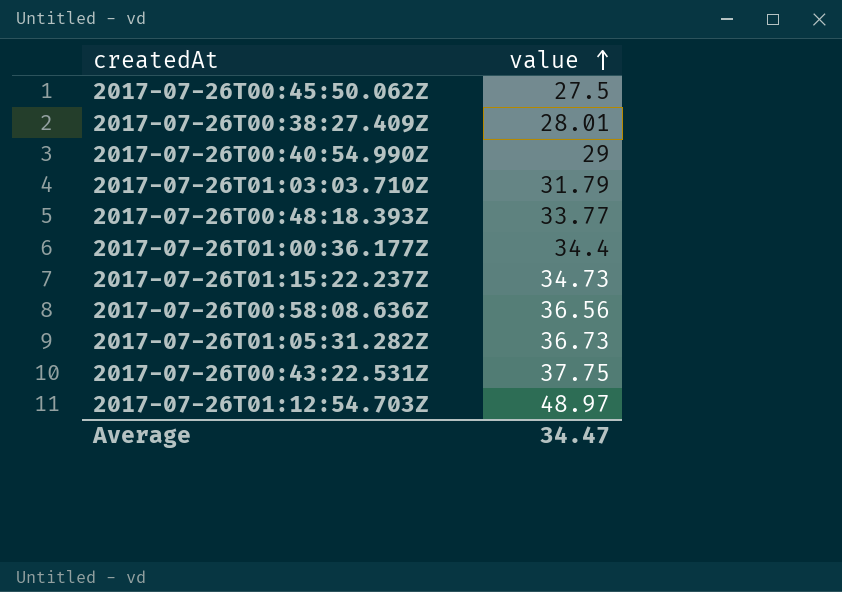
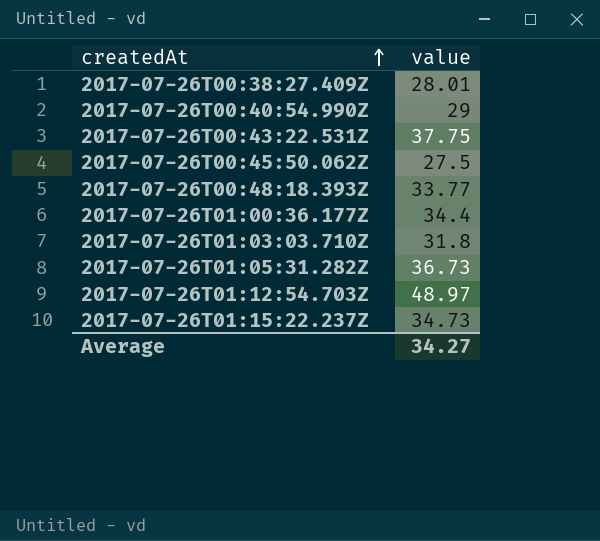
row order: value ascending -> createdAt ascending
row 2017-07-26T00:58:08.636Z: 36.56 -> none
2017-07-26T01:03:03.710Z | value: 31.79 -> 31.8
Average | value: 34.47 -> 34.27

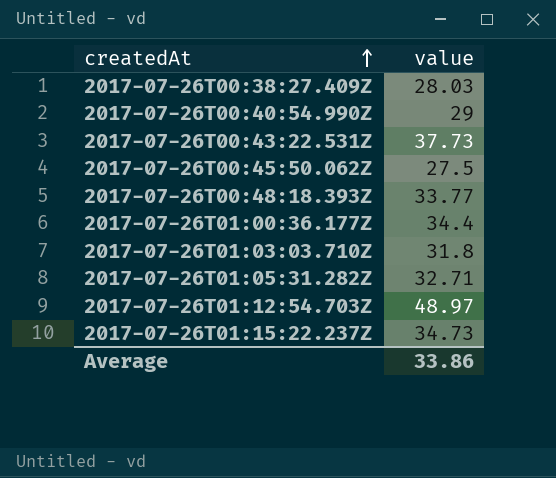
2017-07-26T00:38:27.409Z | value: 28.01 -> 28.03
2017-07-26T00:43:22.531Z | value: 37.75 -> 37.73
2017-07-26T01:05:31.282Z | value: 36.73 -> 32.71
Average | value: 34.27 -> 33.86

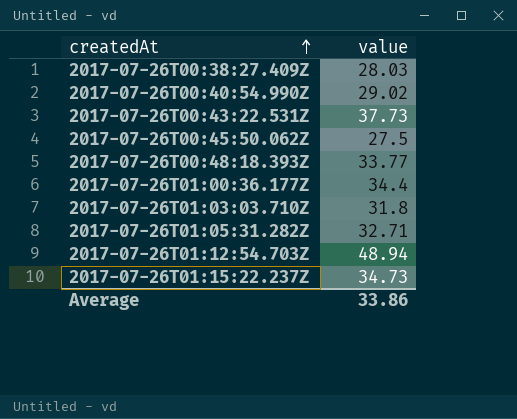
2017-07-26T00:40:54.990Z | value: 29 -> 29.02
2017-07-26T01:12:54.703Z | value: 48.97 -> 48.94

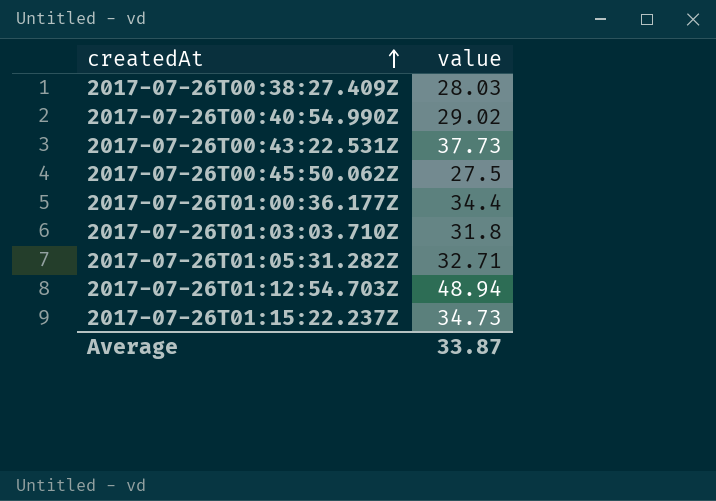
row 2017-07-26T00:48:18.393Z: 33.77 -> none
Average | value: 33.86 -> 33.87

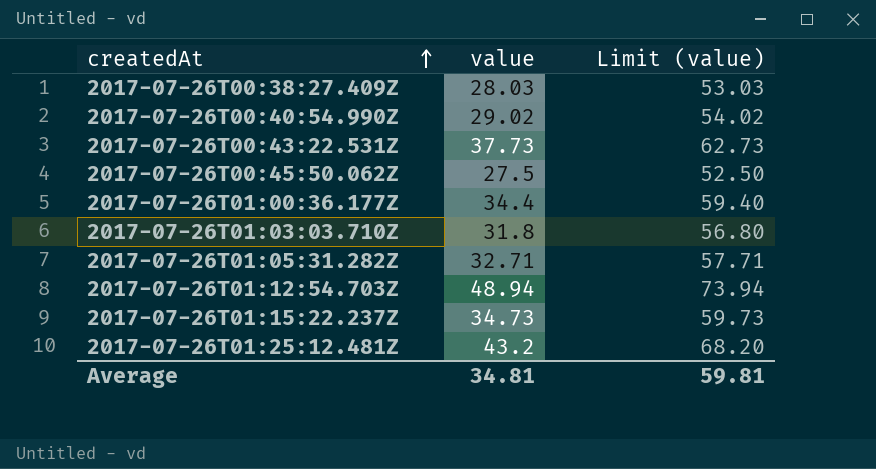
column Limit (value) | formula: none -> [value] + 25
row 2017-07-26T01:25:12.481Z: none -> 43.2 | 68.20
Average | value: 33.87 -> 34.81

